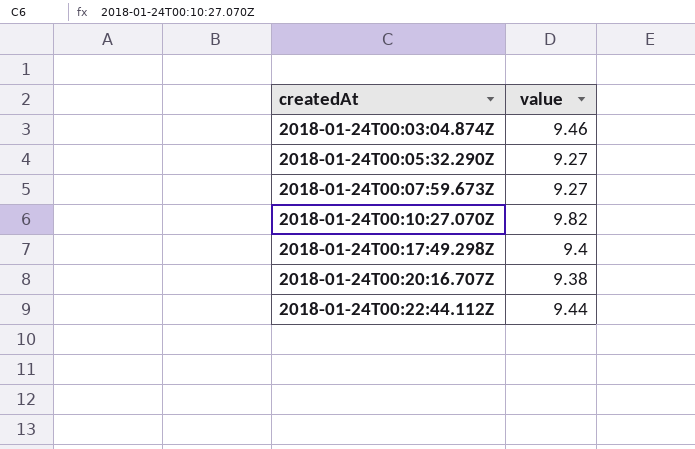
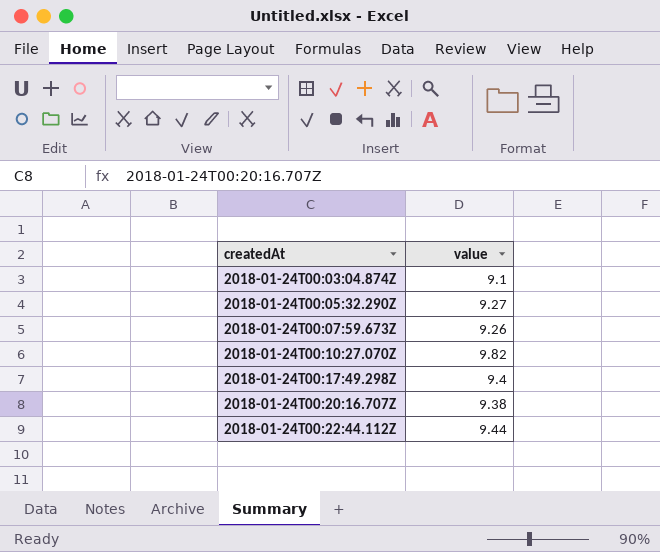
2018-01-24T00:03:04.874Z | value: 9.46 -> 9.1
2018-01-24T00:07:59.673Z | value: 9.27 -> 9.26

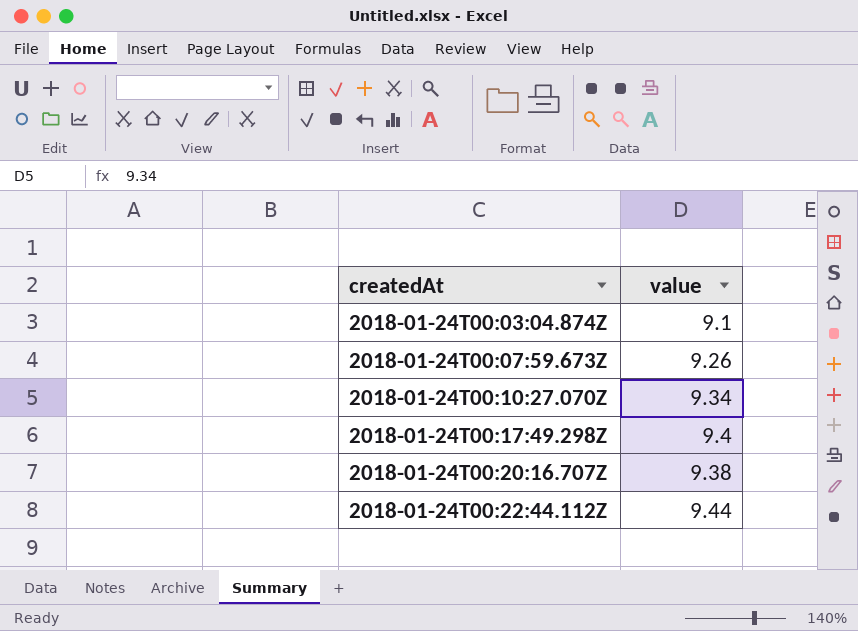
row 2018-01-24T00:05:32.290Z: 9.27 -> none
2018-01-24T00:10:27.070Z | value: 9.82 -> 9.34

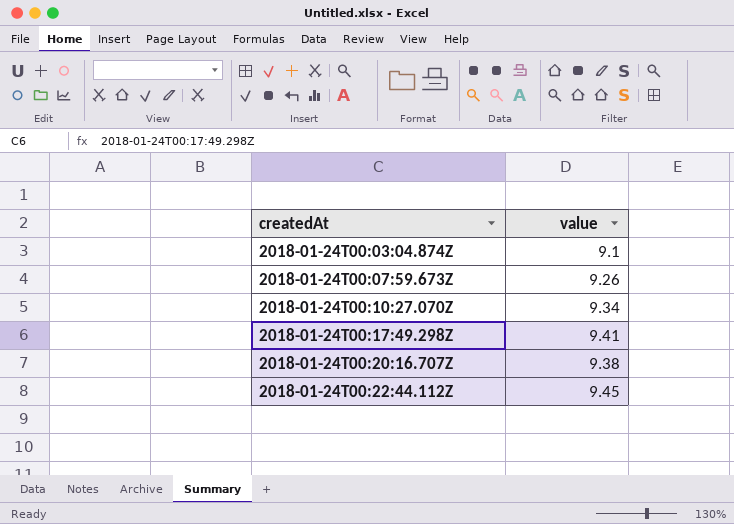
2018-01-24T00:17:49.298Z | value: 9.4 -> 9.41
2018-01-24T00:22:44.112Z | value: 9.44 -> 9.45

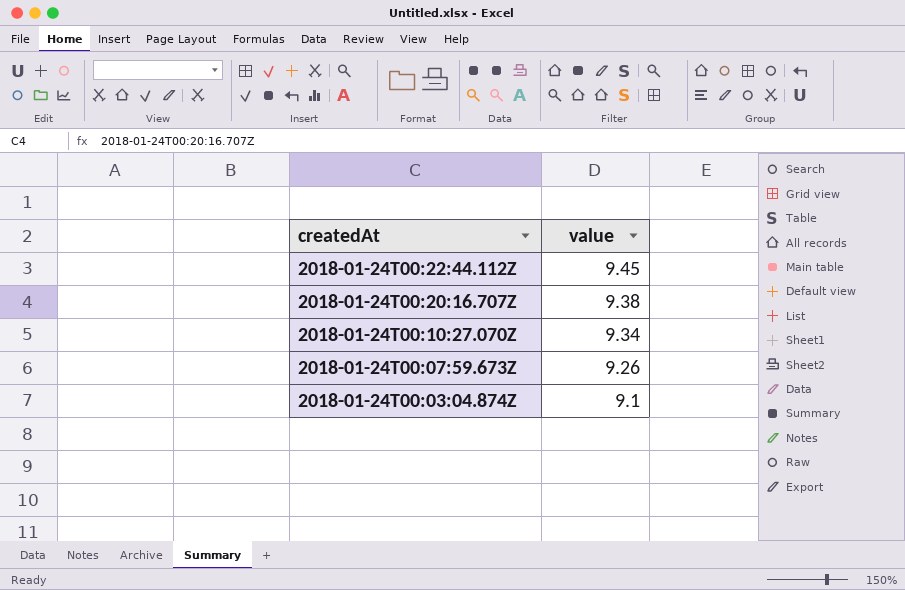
row order: createdAt ascending -> createdAt descending
row 2018-01-24T00:17:49.298Z: 9.41 -> none

